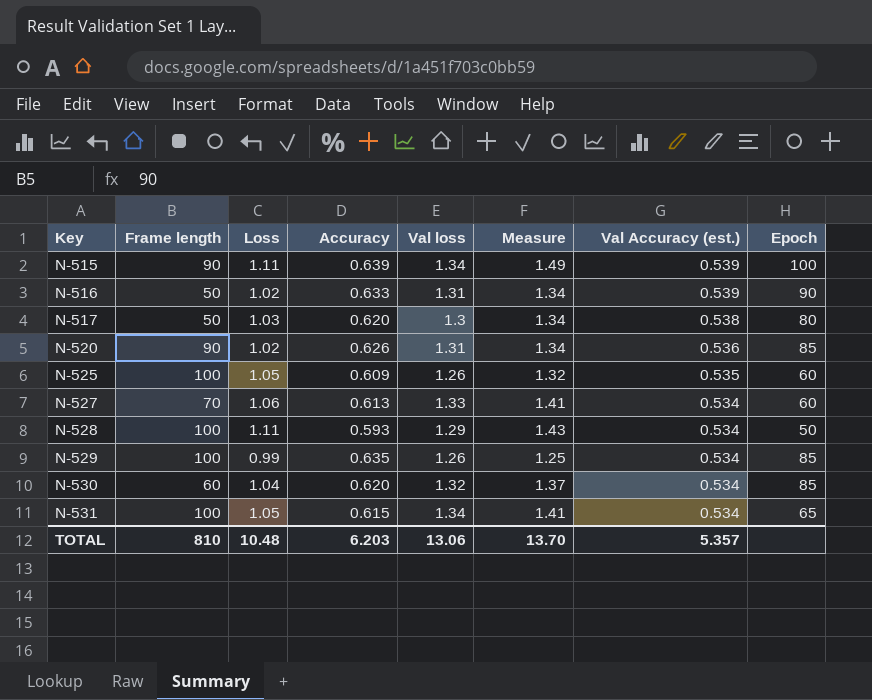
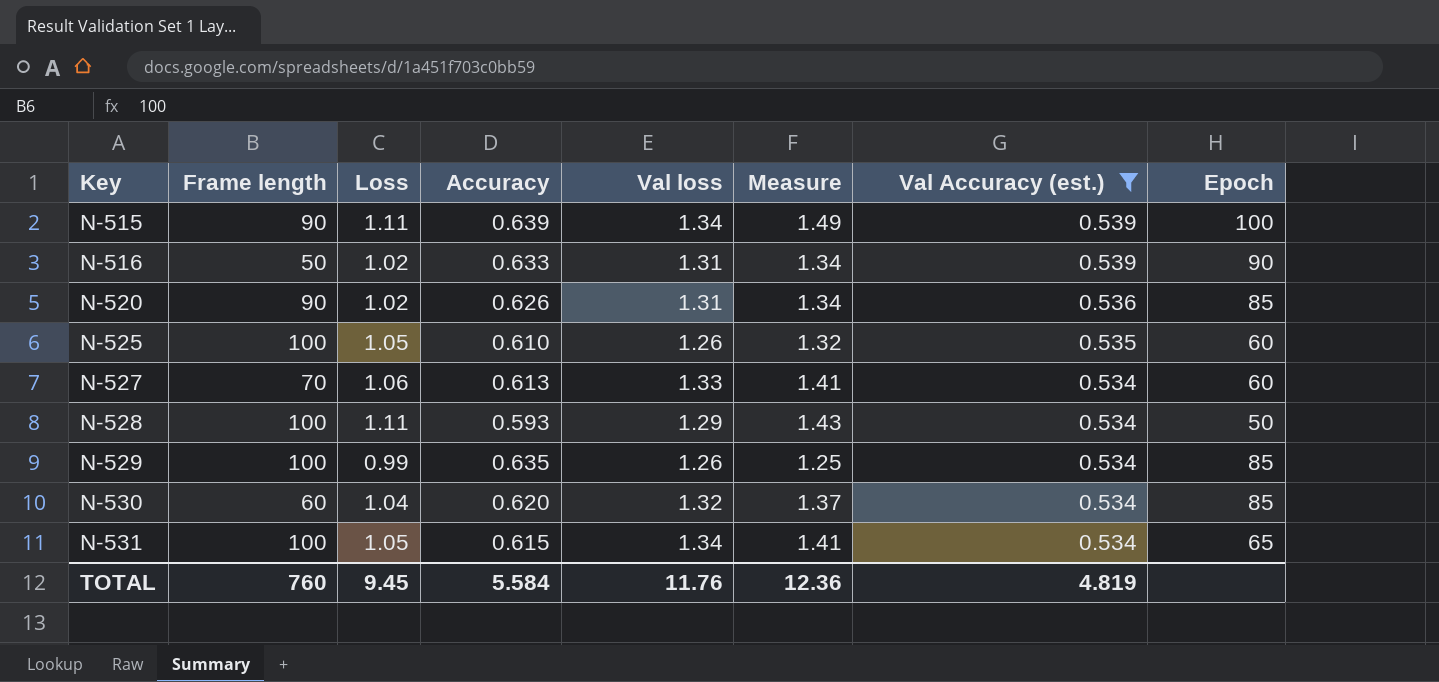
filter: none -> Val Accuracy (est.) != 0.538
N-525 | Accuracy: 0.609 -> 0.610
TOTAL | Frame length: 810 -> 760
TOTAL | Loss: 10.48 -> 9.45
TOTAL | Accuracy: 6.203 -> 5.584
TOTAL | Val loss: 13.06 -> 11.76
TOTAL | Measure: 13.70 -> 12.36
TOTAL | Val Accuracy (est.): 5.357 -> 4.819

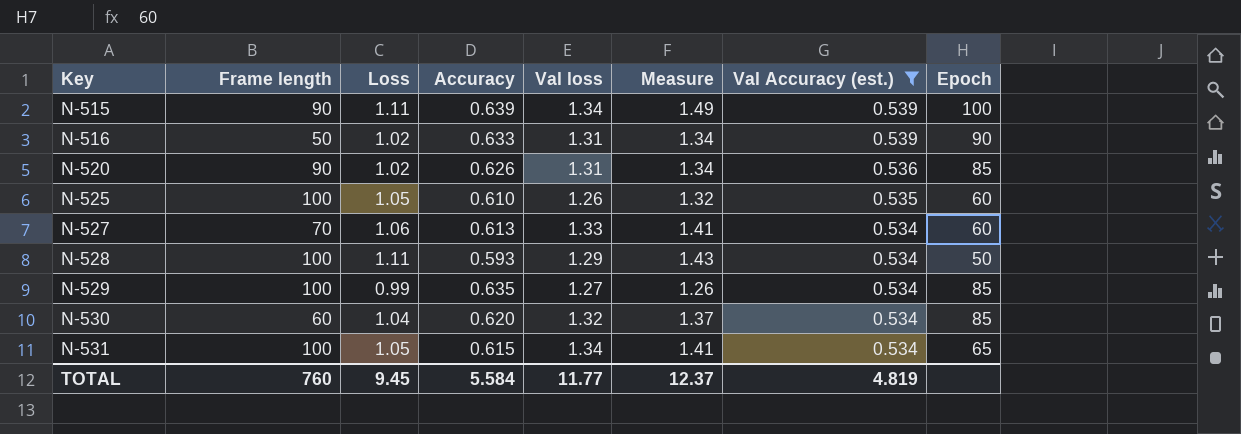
N-529 | Val loss: 1.26 -> 1.27
N-529 | Measure: 1.25 -> 1.26
TOTAL | Val loss: 11.76 -> 11.77
TOTAL | Measure: 12.36 -> 12.37

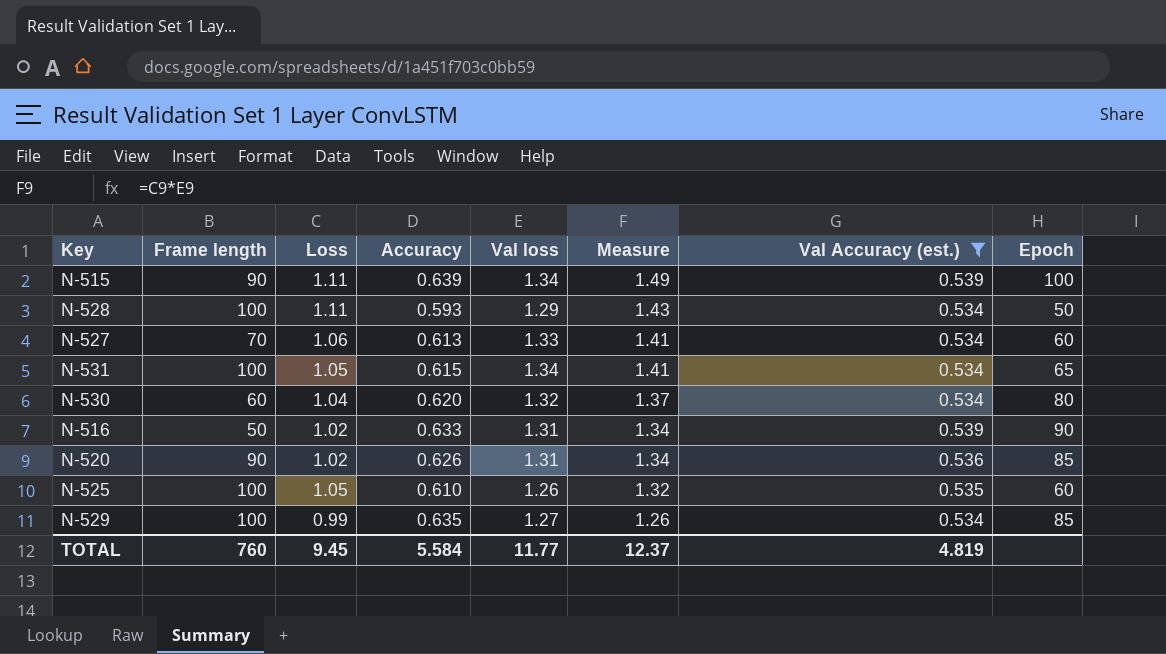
row order: Key ascending -> Measure descending
N-530 | Epoch: 85 -> 80

